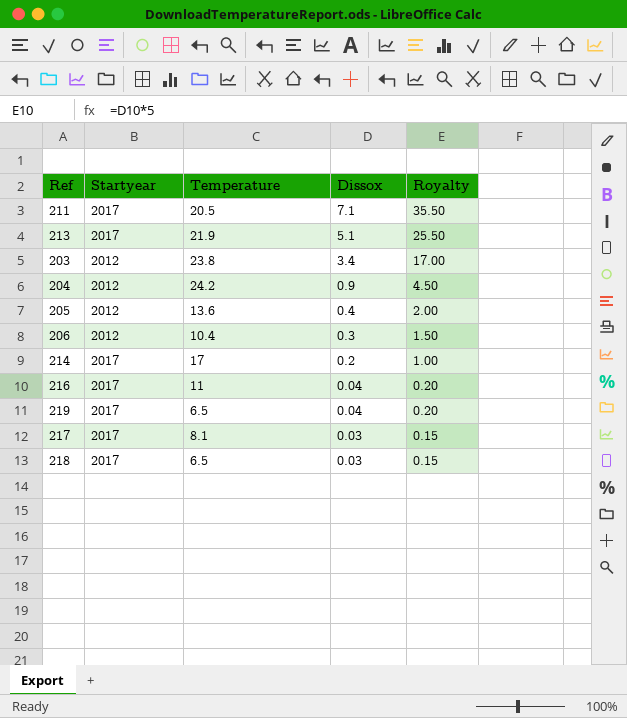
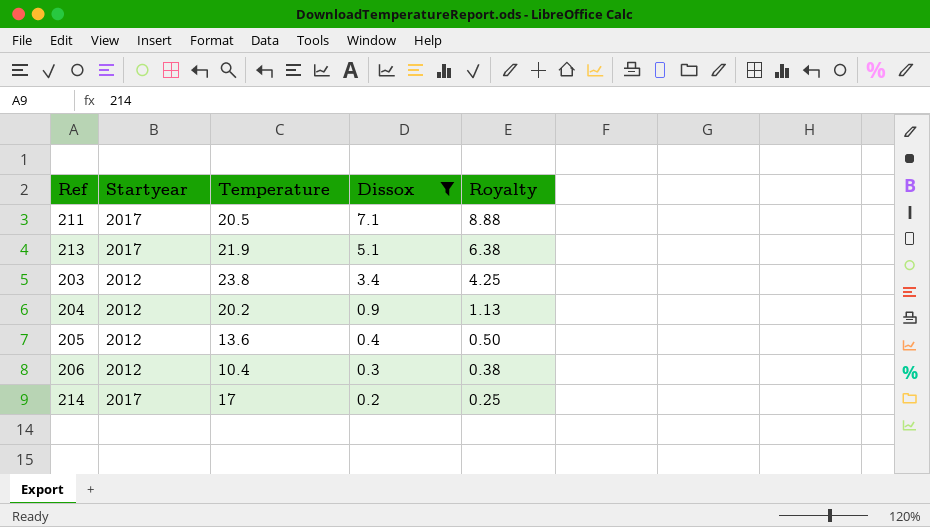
filter: none -> Dissox >= 0.2
column Royalty | formula: [Dissox] * 5 -> [Dissox] * 1.25
204 | Temperature: 24.2 -> 20.2

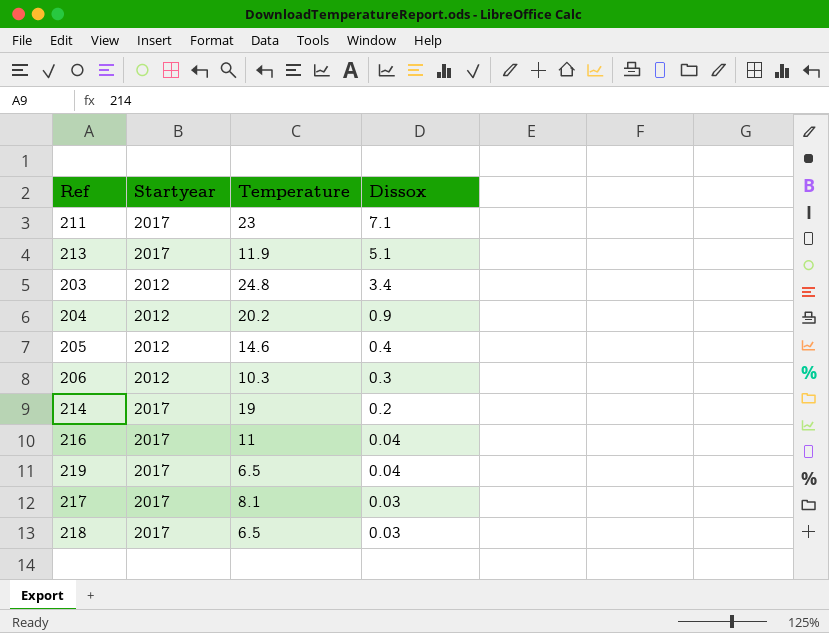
filter: Dissox >= 0.2 -> none
column Royalty | formula: [Dissox] * 1.25 -> none
211 | Temperature: 20.5 -> 23
213 | Temperature: 21.9 -> 11.9
203 | Temperature: 23.8 -> 24.8
205 | Temperature: 13.6 -> 14.6
206 | Temperature: 10.4 -> 10.3
214 | Temperature: 17 -> 19

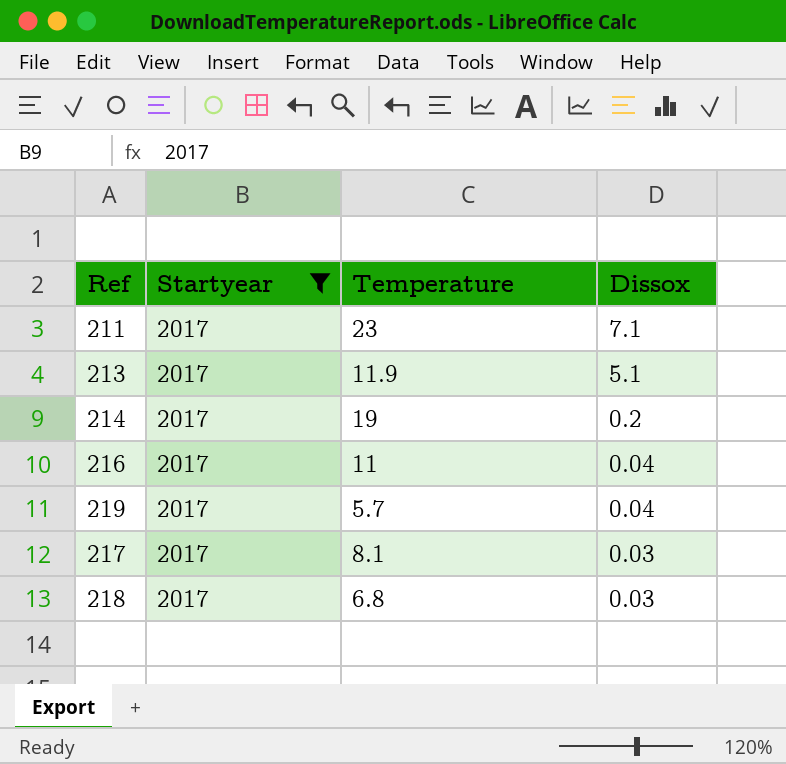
filter: none -> Startyear = 2017
219 | Temperature: 6.5 -> 5.7
218 | Temperature: 6.5 -> 6.8

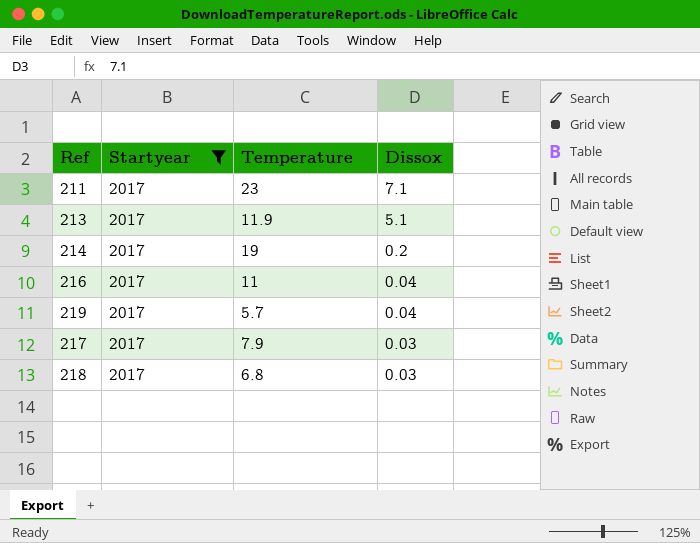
217 | Temperature: 8.1 -> 7.9

